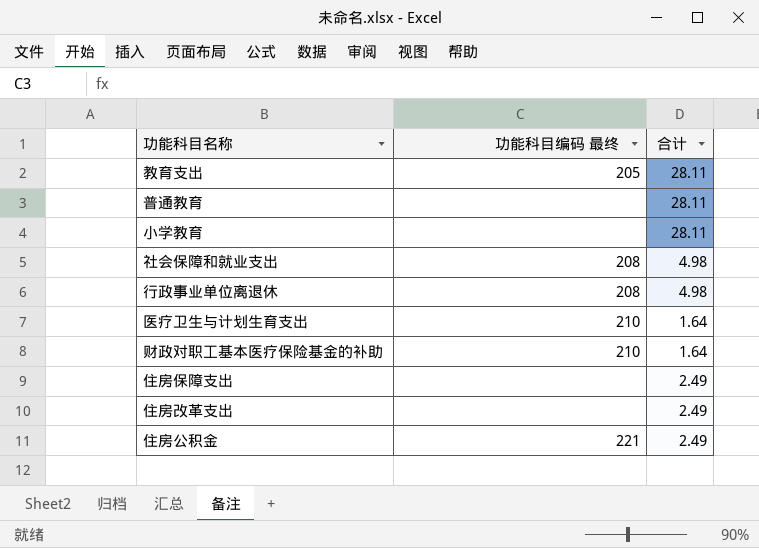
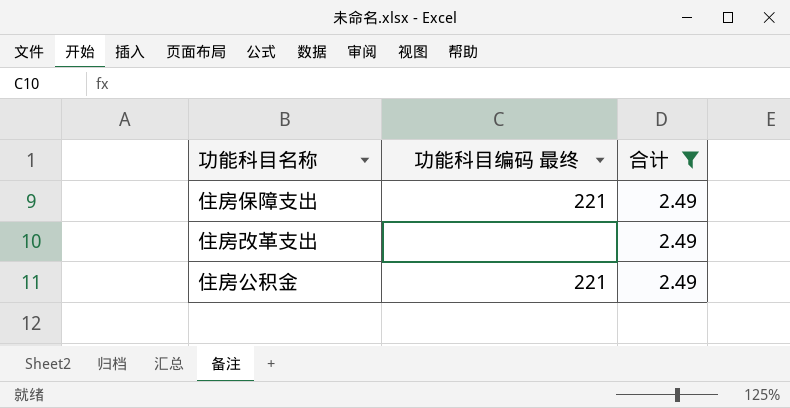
filter: none -> 合计 = 2.49
住房保障支出 | 功能科目编码 最终: none -> 221

